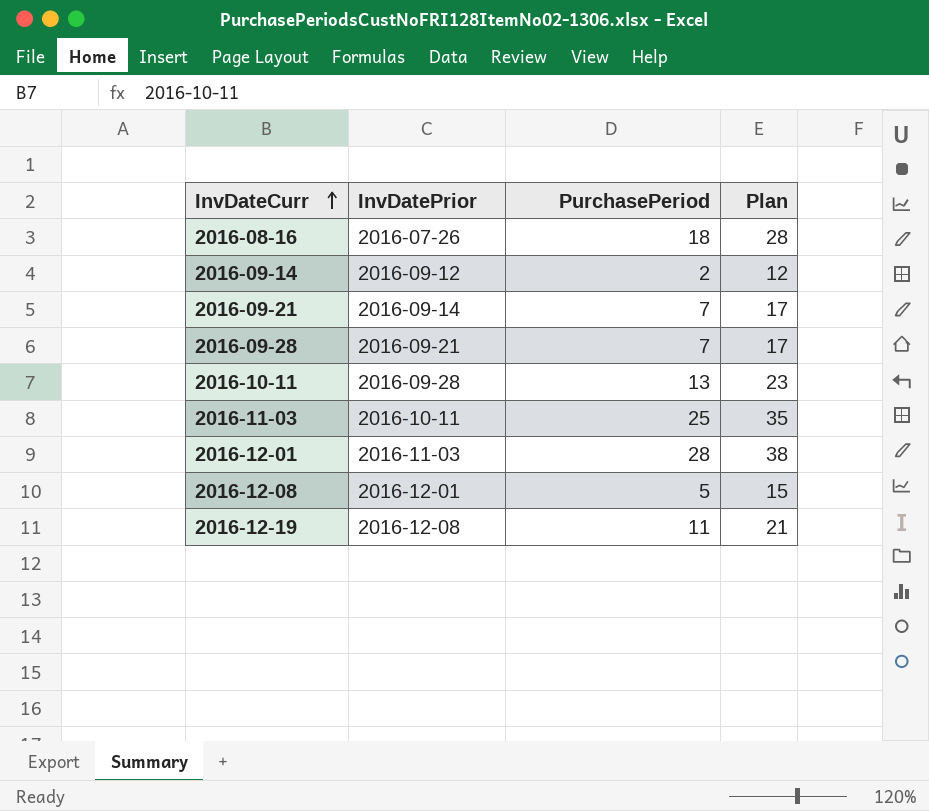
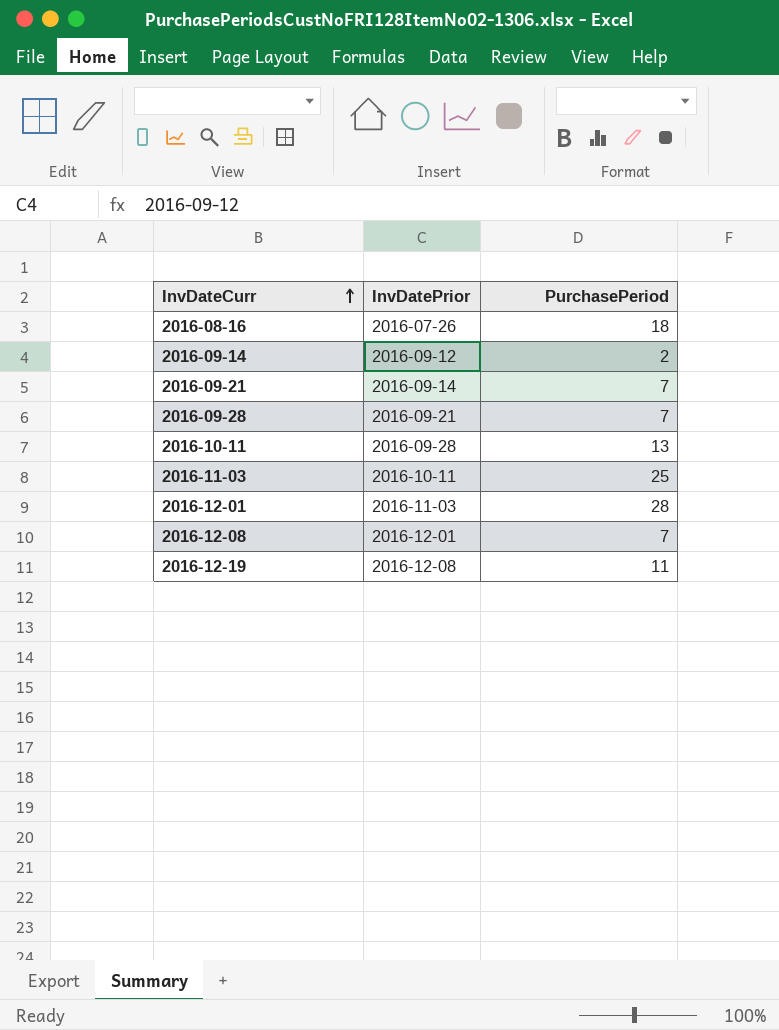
column Plan | formula: [PurchasePeriod] + 10 -> none
2016-12-08 | PurchasePeriod: 5 -> 7

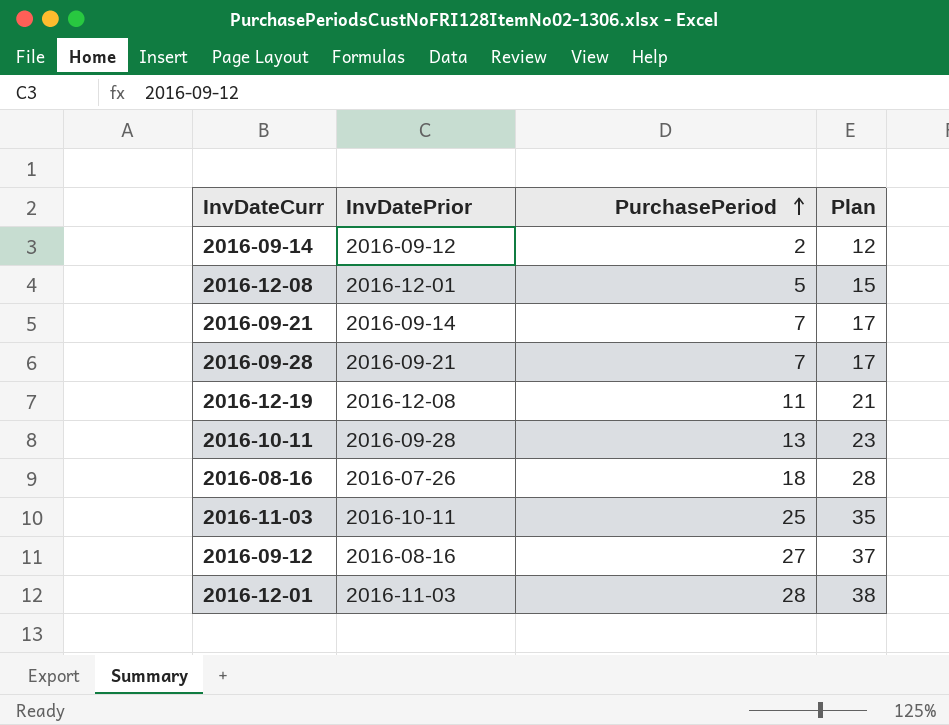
row order: InvDateCurr ascending -> PurchasePeriod ascending
column Plan | formula: none -> [PurchasePeriod] + 10
2016-12-08 | PurchasePeriod: 7 -> 5
row 2016-09-12: none -> 2016-08-16 | 27 | 37

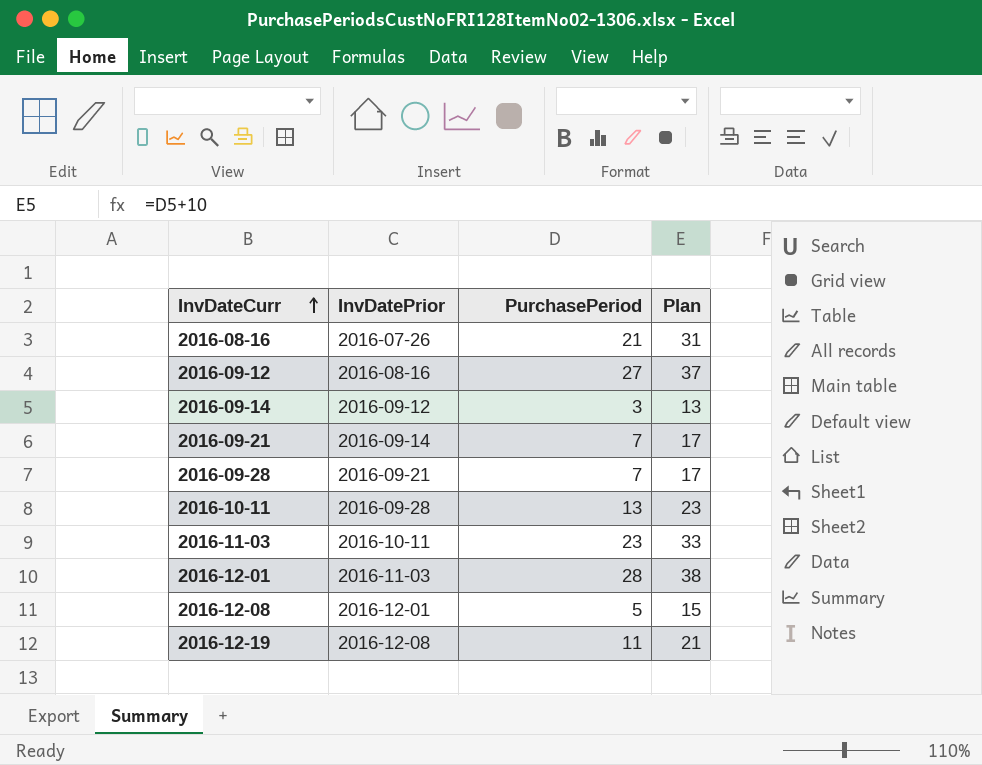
row order: PurchasePeriod ascending -> InvDateCurr ascending
2016-08-16 | PurchasePeriod: 18 -> 21
2016-08-16 | Plan: 28 -> 31
2016-09-14 | PurchasePeriod: 2 -> 3
2016-09-14 | Plan: 12 -> 13
2016-11-03 | PurchasePeriod: 25 -> 23
2016-11-03 | Plan: 35 -> 33

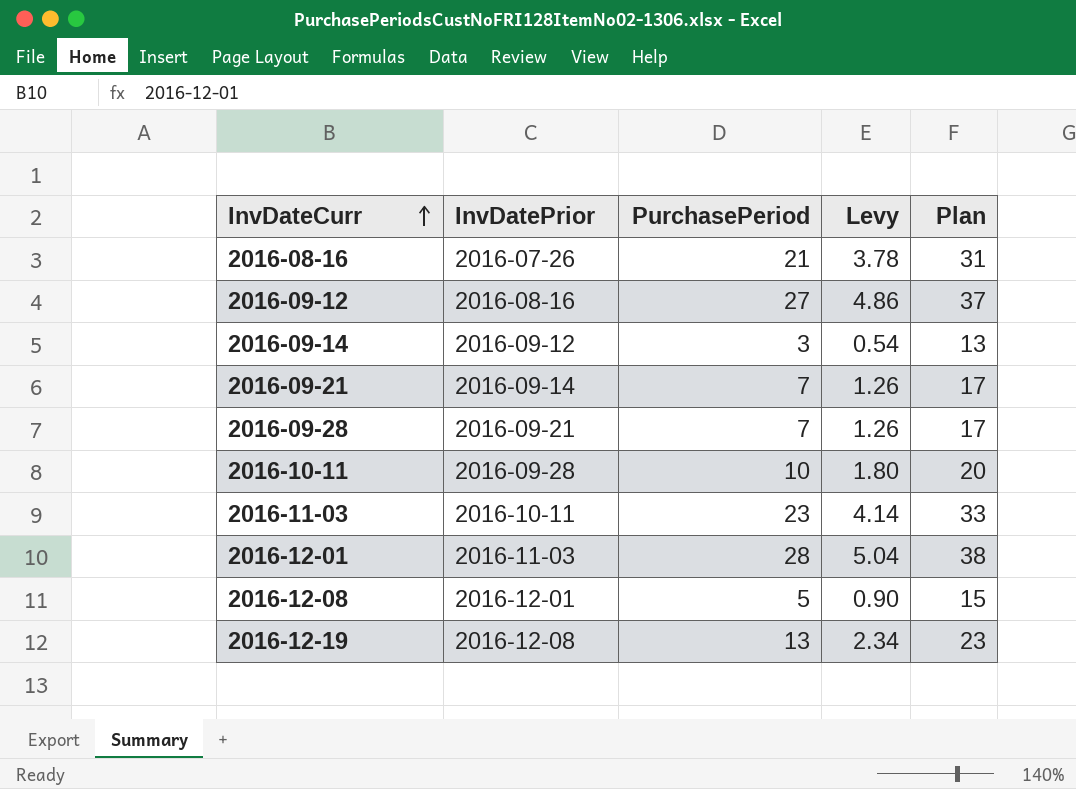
column Levy | formula: none -> [PurchasePeriod] * 0.18
2016-10-11 | PurchasePeriod: 13 -> 10
2016-10-11 | Plan: 23 -> 20
2016-12-19 | PurchasePeriod: 11 -> 13
2016-12-19 | Plan: 21 -> 23

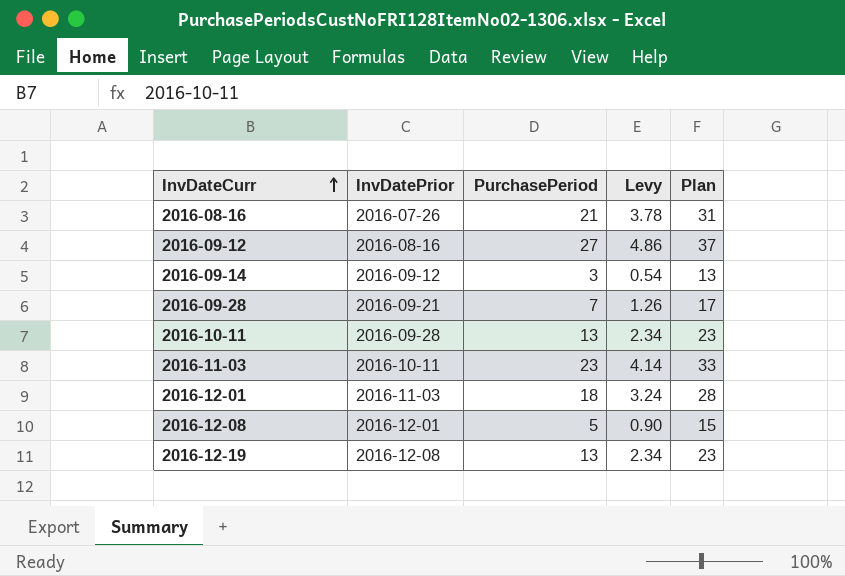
row 2016-09-21: 2016-09-14 | 7 | 1.26 | 17 -> none
2016-10-11 | PurchasePeriod: 10 -> 13
2016-10-11 | Levy: 1.80 -> 2.34
2016-10-11 | Plan: 20 -> 23
2016-12-01 | PurchasePeriod: 28 -> 18
2016-12-01 | Levy: 5.04 -> 3.24
2016-12-01 | Plan: 38 -> 28

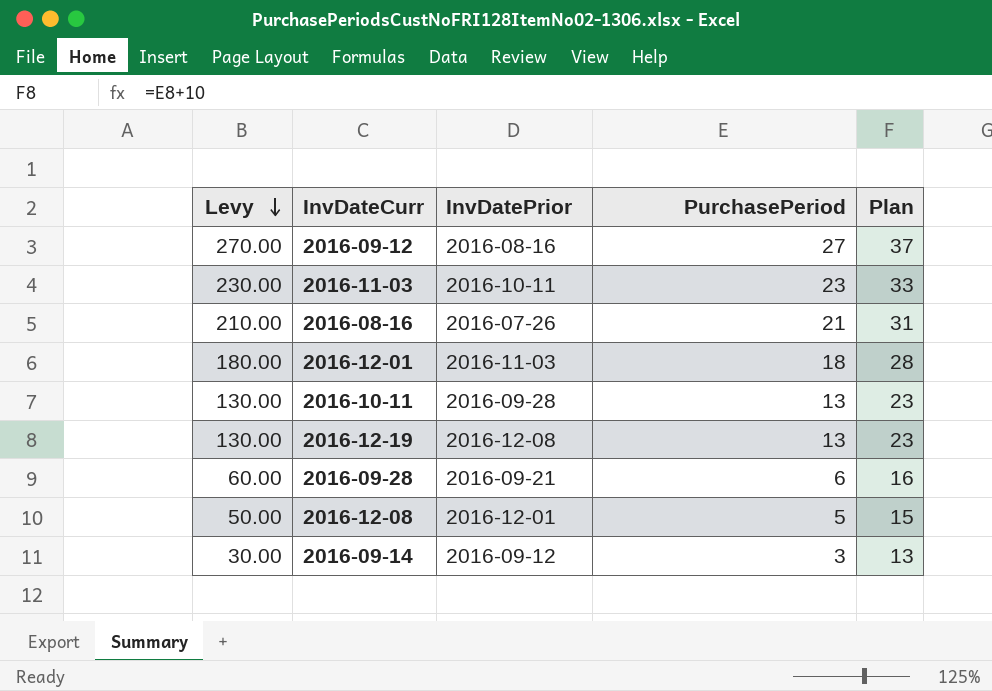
row order: InvDateCurr ascending -> Levy descending
column Levy | formula: [PurchasePeriod] * 0.18 -> [PurchasePeriod] * 10
column Levy | position: 4 -> 1
2016-09-28 | PurchasePeriod: 7 -> 6
2016-09-28 | Plan: 17 -> 16

